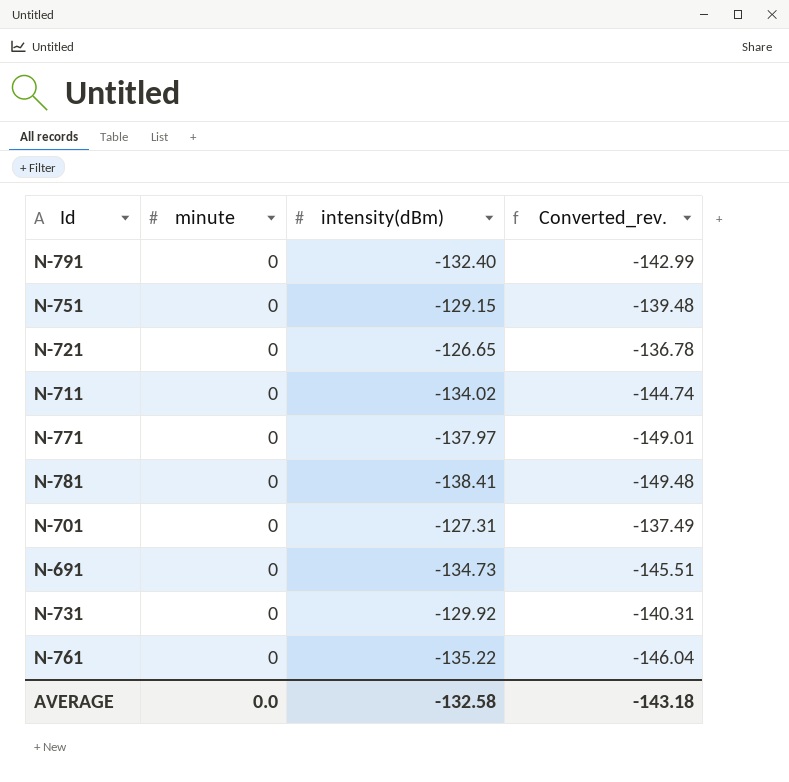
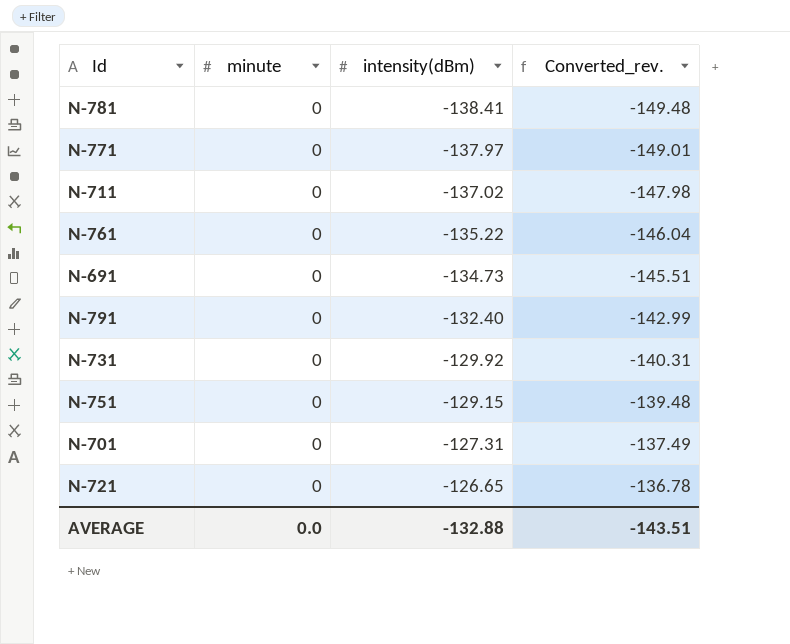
row order: none -> intensity(dBm) ascending
N-711 | intensity(dBm): -134.02 -> -137.02
N-711 | Converted_rev.: -144.74 -> -147.98
AVERAGE | intensity(dBm): -132.58 -> -132.88
AVERAGE | Converted_rev.: -143.18 -> -143.51

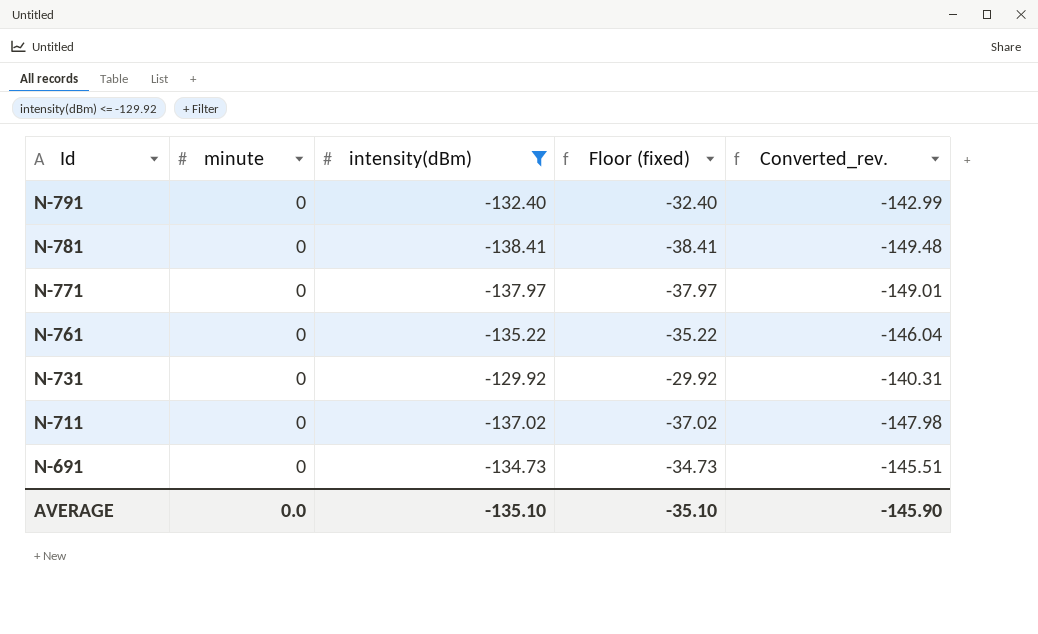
filter: none -> intensity(dBm) <= -129.92
row order: intensity(dBm) ascending -> Id descending
column Floor (fixed) | formula: none -> [intensity(dBm)] + 100
AVERAGE | intensity(dBm): -132.88 -> -135.10
AVERAGE | Converted_rev.: -143.51 -> -145.90

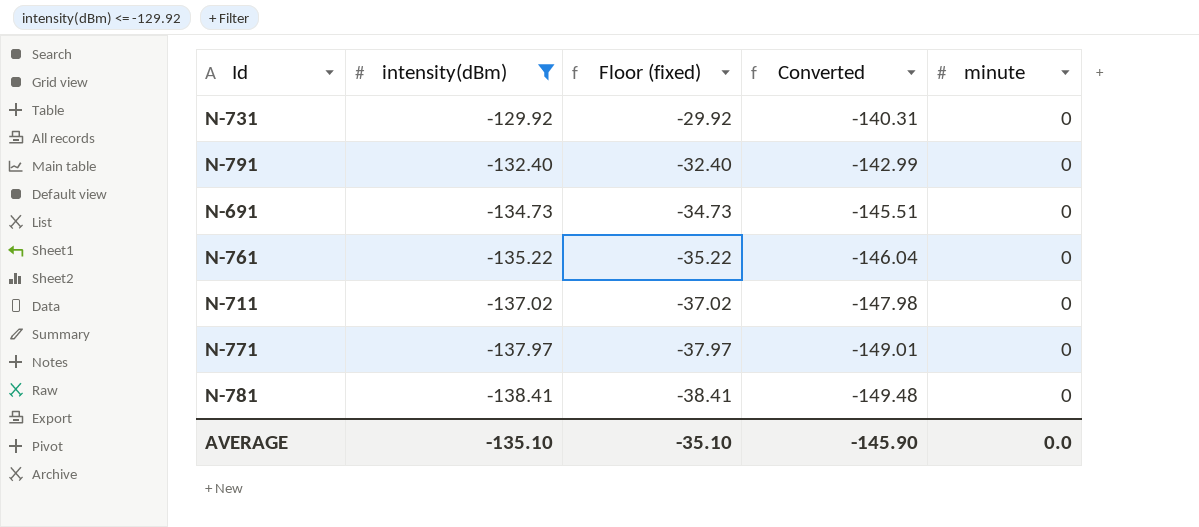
row order: Id descending -> intensity(dBm) descending
column name: Converted_rev. -> Converted
column minute | position: 2 -> 5

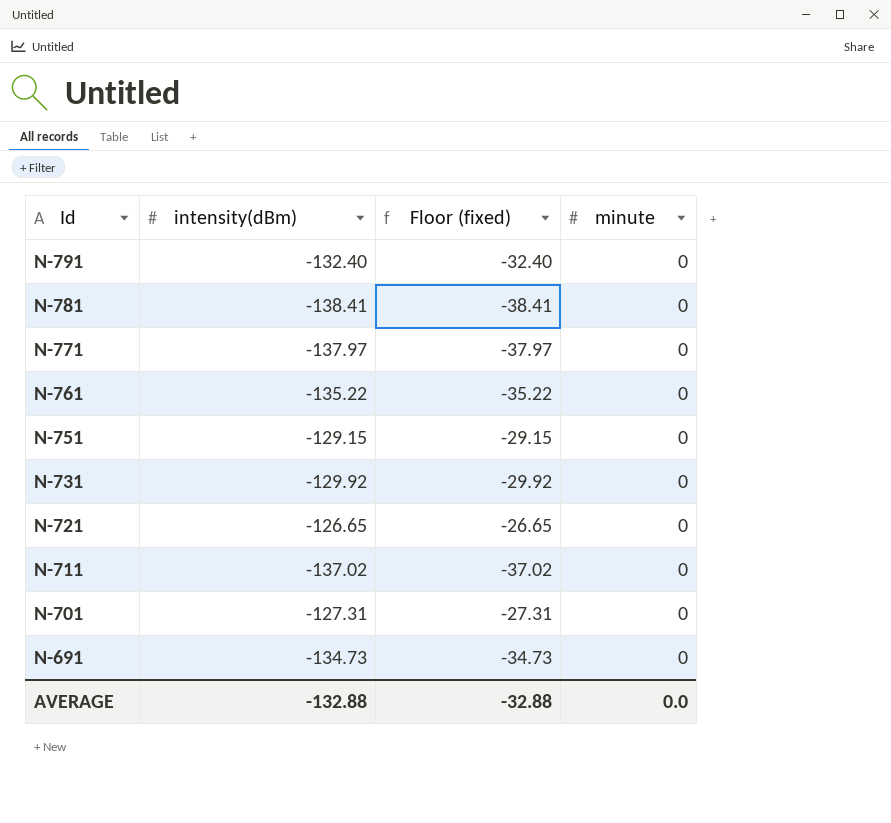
filter: intensity(dBm) <= -129.92 -> none
row order: intensity(dBm) descending -> Id descending
column Converted | formula: [intensity(dBm)] * 1.08 -> none
AVERAGE | intensity(dBm): -135.10 -> -132.88
AVERAGE | Floor (fixed): -35.10 -> -32.88

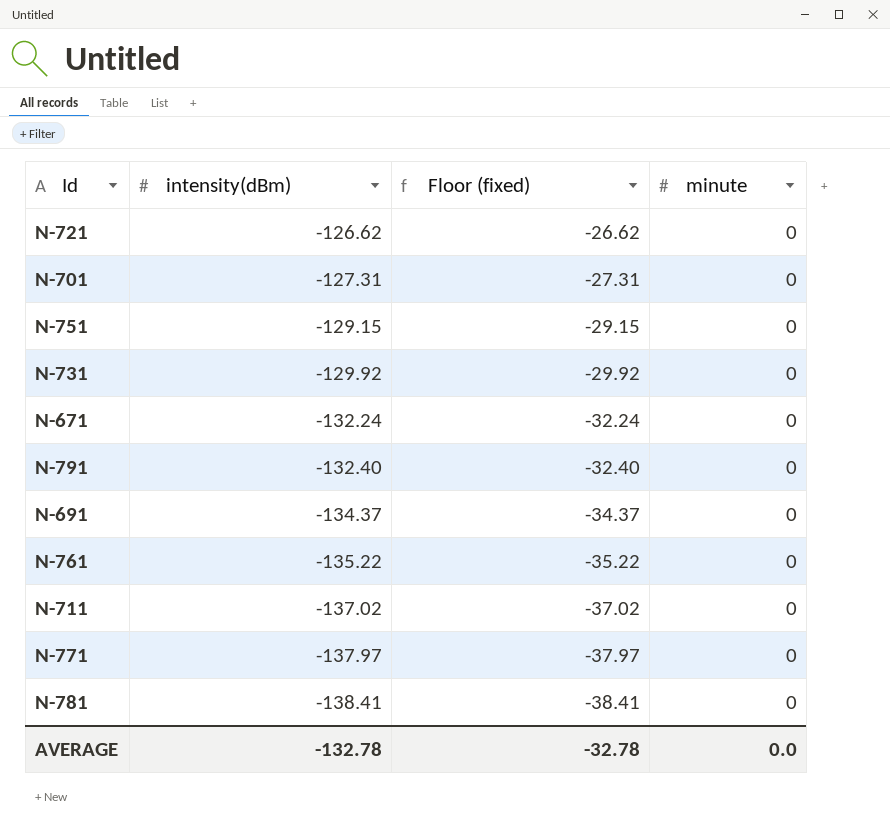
row order: Id descending -> intensity(dBm) descending
N-721 | intensity(dBm): -126.65 -> -126.62
N-721 | Floor (fixed): -26.65 -> -26.62
row N-671: none -> -132.24 | -32.24 | 0
N-691 | intensity(dBm): -134.73 -> -134.37
N-691 | Floor (fixed): -34.73 -> -34.37
AVERAGE | intensity(dBm): -132.88 -> -132.78
AVERAGE | Floor (fixed): -32.88 -> -32.78

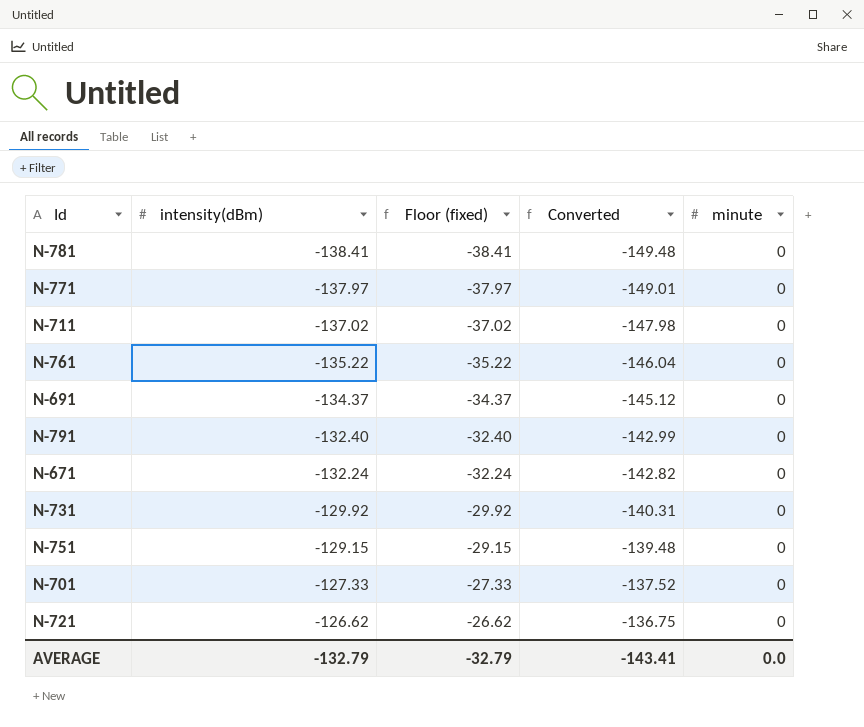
row order: intensity(dBm) descending -> intensity(dBm) ascending
column Converted | formula: none -> [intensity(dBm)] * 1.08
N-701 | intensity(dBm): -127.31 -> -127.33
N-701 | Floor (fixed): -27.31 -> -27.33
AVERAGE | intensity(dBm): -132.78 -> -132.79
AVERAGE | Floor (fixed): -32.78 -> -32.79

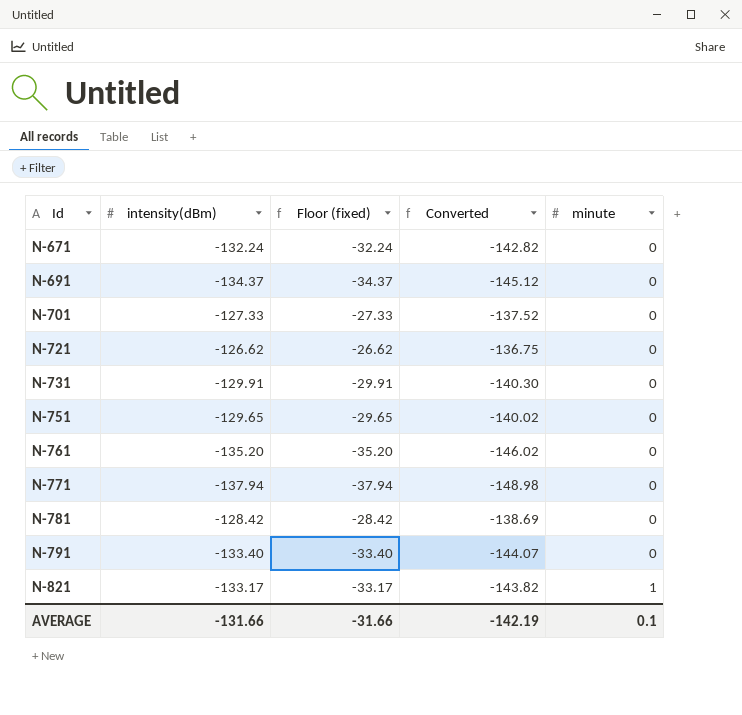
row order: intensity(dBm) ascending -> Id ascending
row N-711: -137.02 | -37.02 | -147.98 | 0 -> none
N-731 | intensity(dBm): -129.92 -> -129.91
N-731 | Floor (fixed): -29.92 -> -29.91
N-731 | Converted: -140.31 -> -140.30
N-751 | intensity(dBm): -129.15 -> -129.65
N-751 | Floor (fixed): -29.15 -> -29.65
N-751 | Converted: -139.48 -> -140.02
N-761 | intensity(dBm): -135.22 -> -135.20
N-761 | Floor (fixed): -35.22 -> -35.20
N-761 | Converted: -146.04 -> -146.02
N-771 | intensity(dBm): -137.97 -> -137.94
N-771 | Floor (fixed): -37.97 -> -37.94
N-771 | Converted: -149.01 -> -148.98
N-781 | intensity(dBm): -138.41 -> -128.42
N-781 | Floor (fixed): -38.41 -> -28.42
N-781 | Converted: -149.48 -> -138.69
N-791 | intensity(dBm): -132.40 -> -133.40
N-791 | Floor (fixed): -32.40 -> -33.40
N-791 | Converted: -142.99 -> -144.07
row N-821: none -> -133.17 | -33.17 | -143.82 | 1
AVERAGE | intensity(dBm): -132.79 -> -131.66
AVERAGE | Floor (fixed): -32.79 -> -31.66
AVERAGE | Converted: -143.41 -> -142.19
AVERAGE | minute: 0.0 -> 0.1

